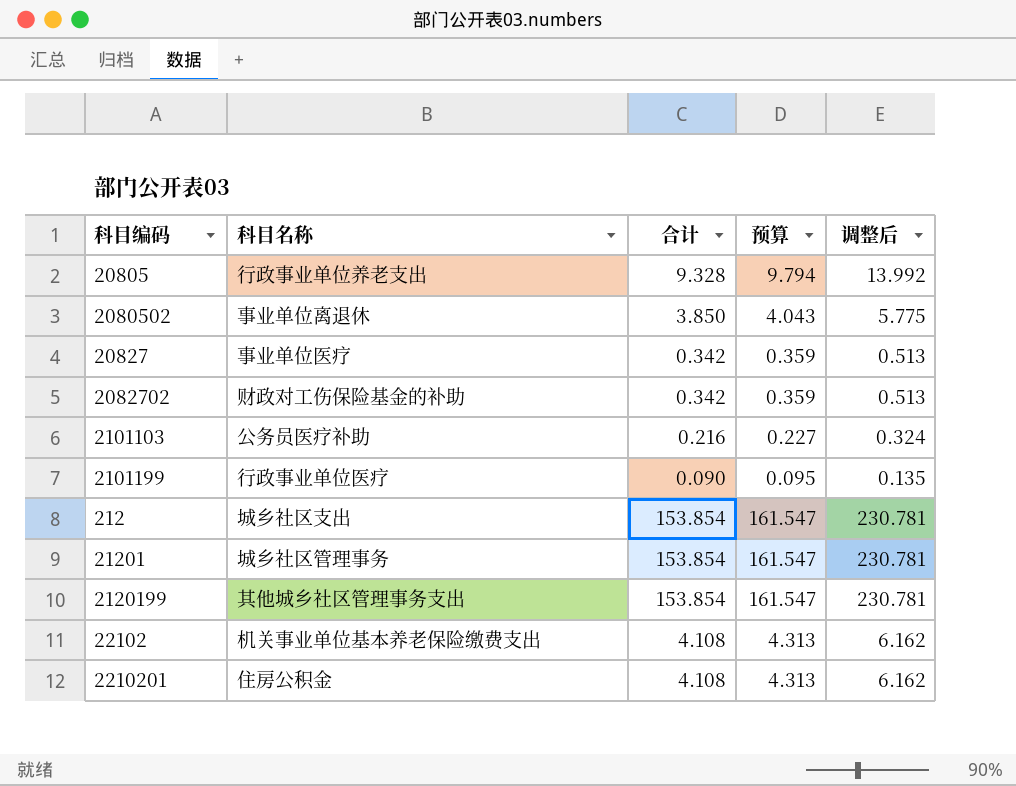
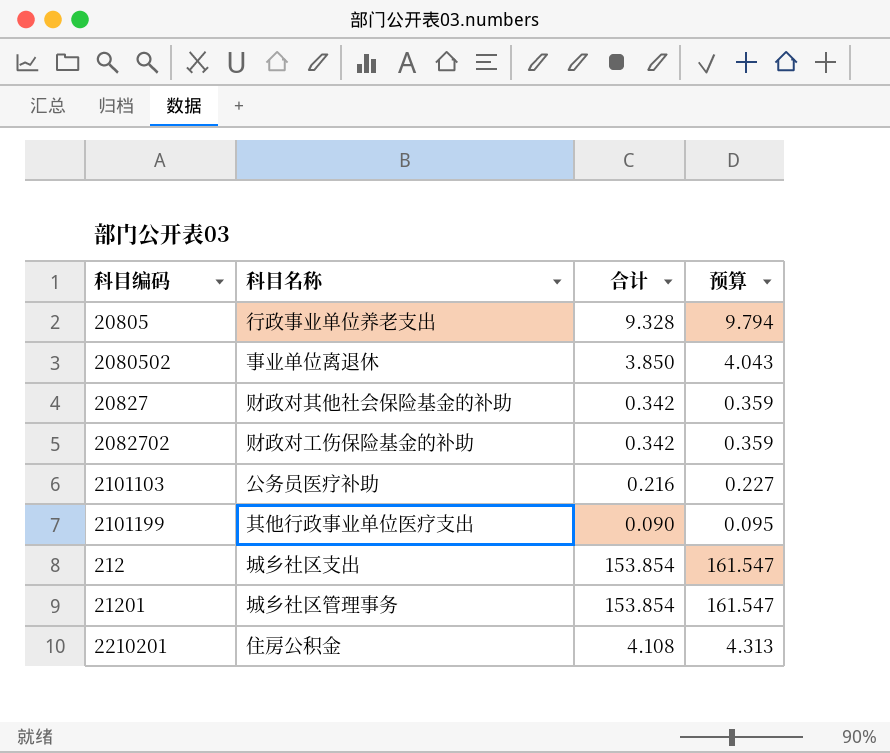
column 调整后 | formula: [合计] * 1.5 -> none
row 2120199: 其他城乡社区管理事务支出 | 153.854 | 161.547 | 230.781 -> none
row 22102: 机关事业单位基本养老保险缴费支出 | 4.108 | 4.313 | 6.162 -> none
20827 | 科目名称: 事业单位医疗 -> 财政对其他社会保险基金的补助
2101199 | 科目名称: 行政事业单位医疗 -> 其他行政事业单位医疗支出

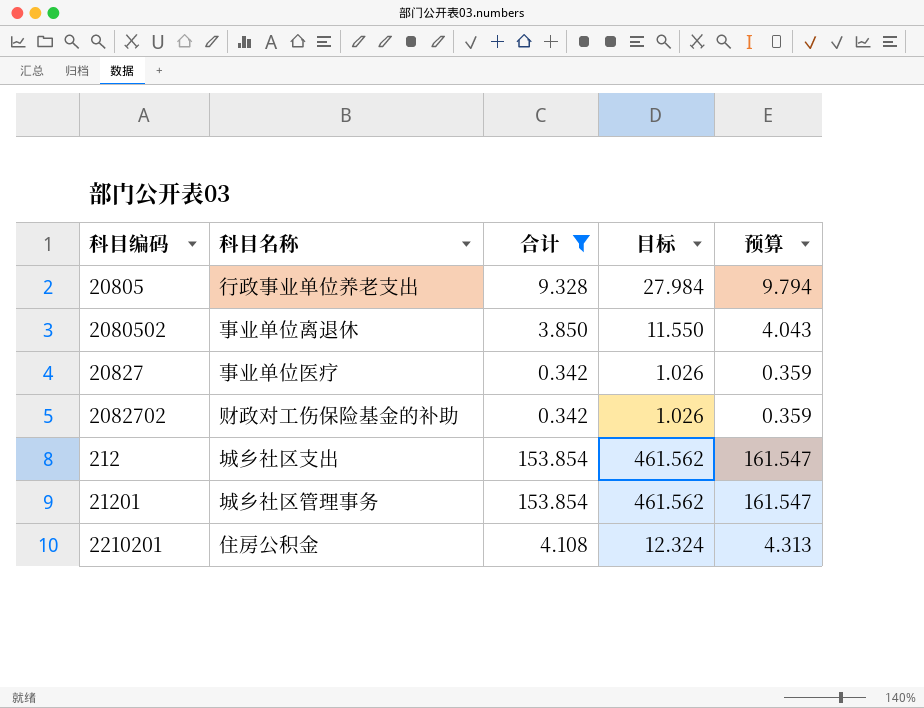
filter: none -> 合计 >= 0.342
column 目标 | formula: none -> [合计] * 3
20827 | 科目名称: 财政对其他社会保险基金的补助 -> 事业单位医疗

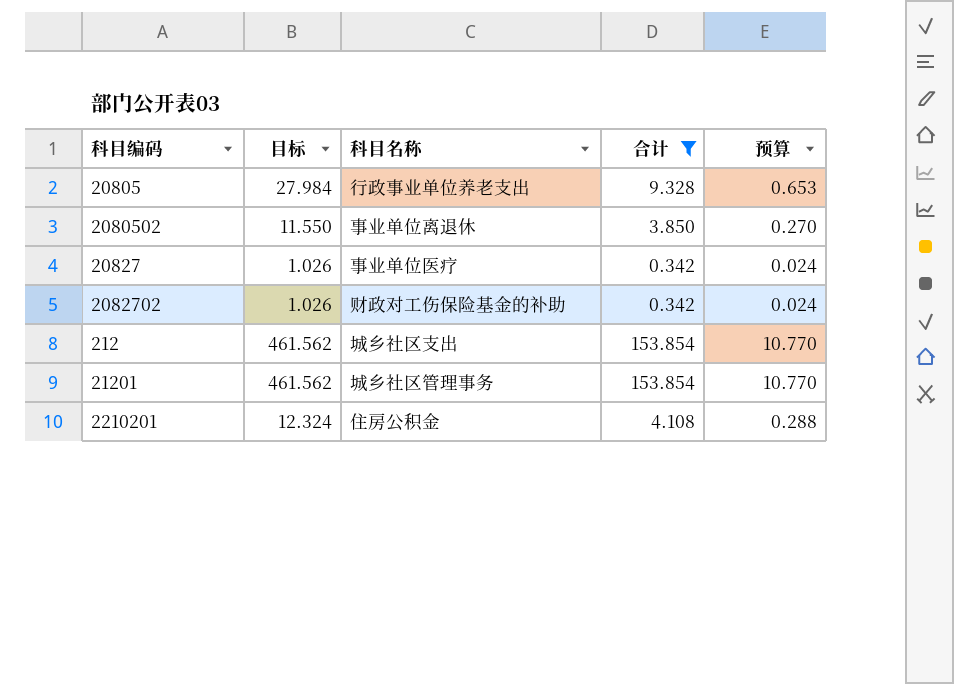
column 目标 | position: 4 -> 2
column 预算 | formula: [合计] * 1.05 -> [合计] * 0.07

